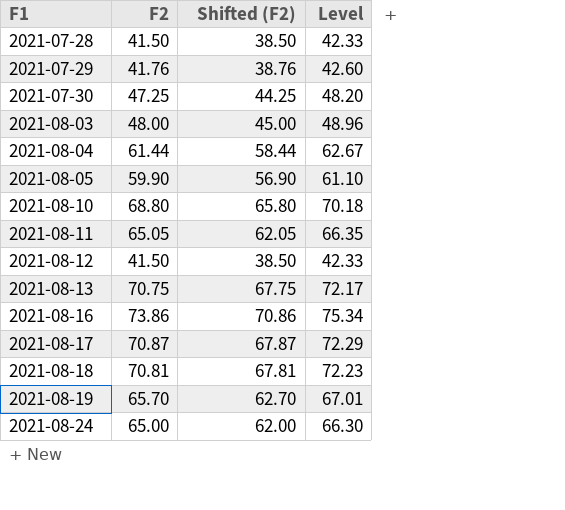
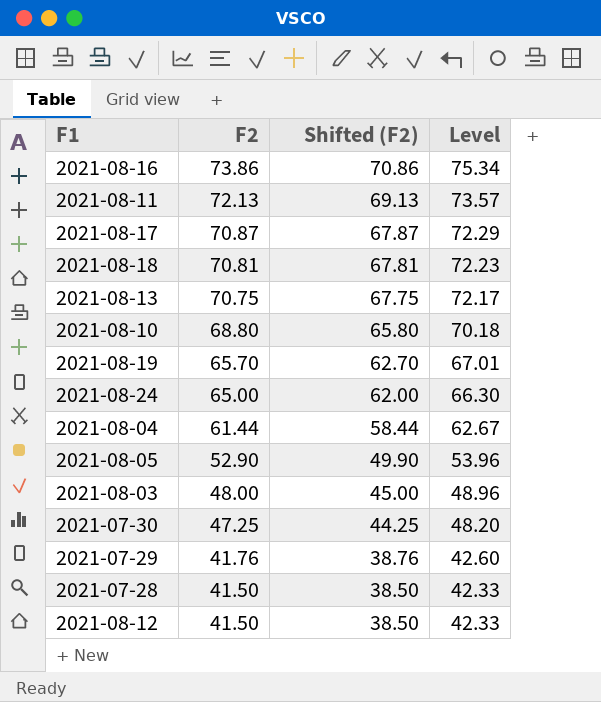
row order: F1 ascending -> F2 descending
2021-08-11 | F2: 65.05 -> 72.13
2021-08-11 | Shifted (F2): 62.05 -> 69.13
2021-08-11 | Level: 66.35 -> 73.57
2021-08-05 | F2: 59.90 -> 52.90
2021-08-05 | Shifted (F2): 56.90 -> 49.90
2021-08-05 | Level: 61.10 -> 53.96

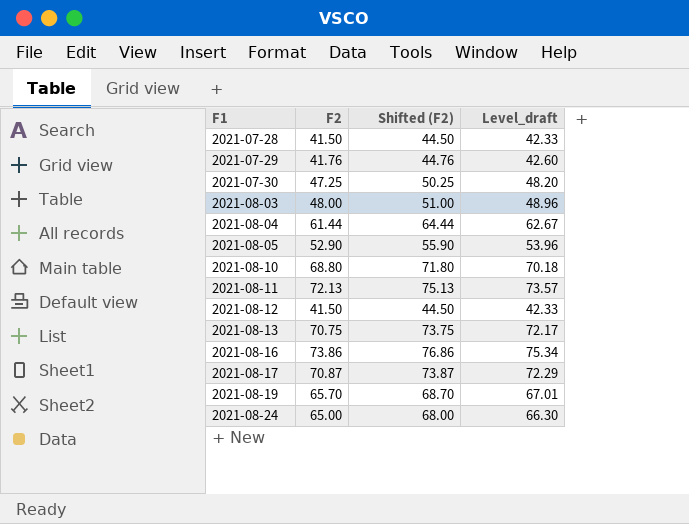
row order: F2 descending -> F1 ascending
column Shifted (F2) | formula: [F2] - 3 -> [F2] + 3
column name: Level -> Level_draft
row 2021-08-18: 70.81 | 67.81 | 72.23 -> none

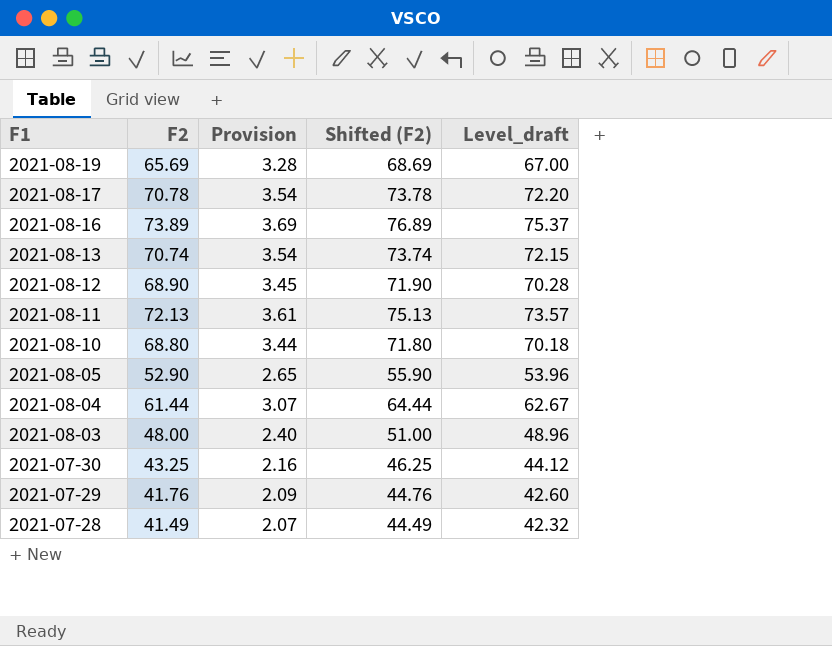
row order: F1 ascending -> F1 descending
column Provision | formula: none -> [F2] * 0.05
row 2021-08-24: 65.00 | 68.00 | 66.30 -> none
2021-08-19 | F2: 65.70 -> 65.69
2021-08-19 | Shifted (F2): 68.70 -> 68.69
2021-08-19 | Level_draft: 67.01 -> 67.00
2021-08-17 | F2: 70.87 -> 70.78
2021-08-17 | Shifted (F2): 73.87 -> 73.78
2021-08-17 | Level_draft: 72.29 -> 72.20
2021-08-16 | F2: 73.86 -> 73.89
2021-08-16 | Shifted (F2): 76.86 -> 76.89
2021-08-16 | Level_draft: 75.34 -> 75.37
2021-08-13 | F2: 70.75 -> 70.74
2021-08-13 | Shifted (F2): 73.75 -> 73.74
2021-08-13 | Level_draft: 72.17 -> 72.15
2021-08-12 | F2: 41.50 -> 68.90
2021-08-12 | Shifted (F2): 44.50 -> 71.90
2021-08-12 | Level_draft: 42.33 -> 70.28
2021-07-30 | F2: 47.25 -> 43.25
2021-07-30 | Shifted (F2): 50.25 -> 46.25
2021-07-30 | Level_draft: 48.20 -> 44.12
2021-07-28 | F2: 41.50 -> 41.49
2021-07-28 | Shifted (F2): 44.50 -> 44.49
2021-07-28 | Level_draft: 42.33 -> 42.32

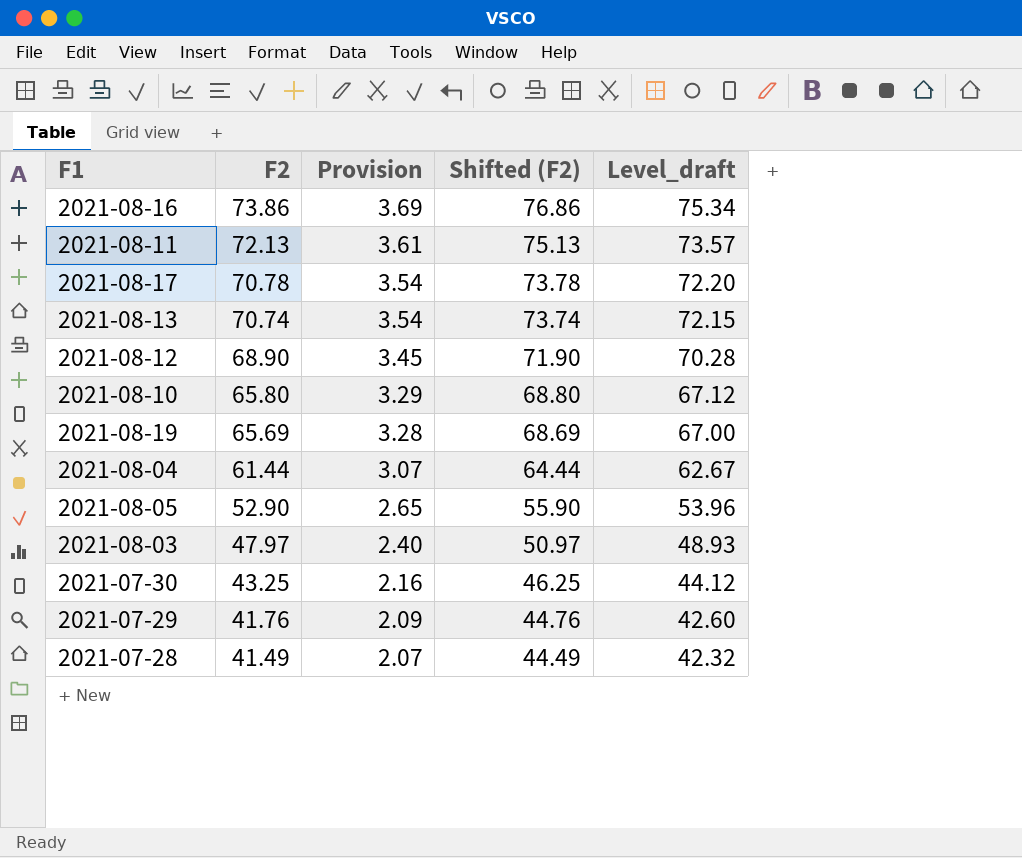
row order: F1 descending -> F2 descending
2021-08-16 | F2: 73.89 -> 73.86
2021-08-16 | Shifted (F2): 76.89 -> 76.86
2021-08-16 | Level_draft: 75.37 -> 75.34
2021-08-10 | F2: 68.80 -> 65.80
2021-08-10 | Provision: 3.44 -> 3.29
2021-08-10 | Shifted (F2): 71.80 -> 68.80
2021-08-10 | Level_draft: 70.18 -> 67.12
2021-08-03 | F2: 48.00 -> 47.97
2021-08-03 | Shifted (F2): 51.00 -> 50.97
2021-08-03 | Level_draft: 48.96 -> 48.93

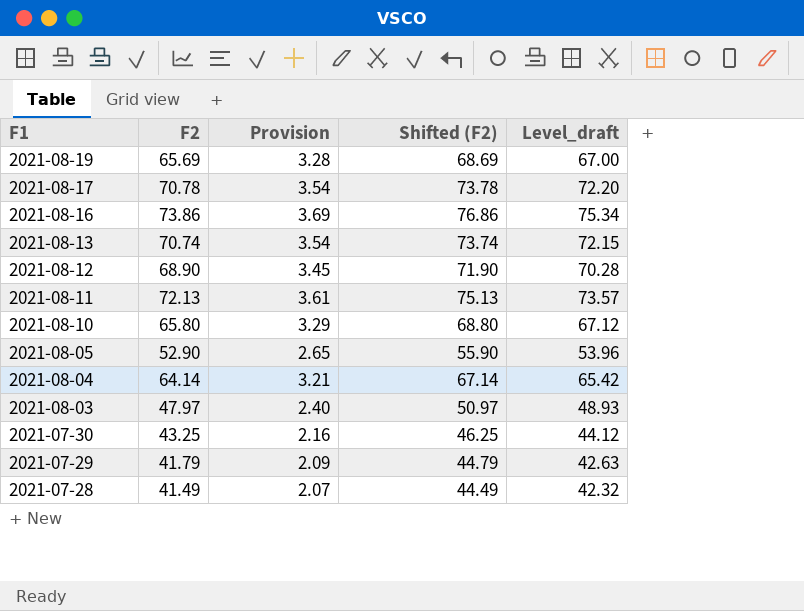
row order: F2 descending -> F1 descending
2021-08-04 | F2: 61.44 -> 64.14
2021-08-04 | Provision: 3.07 -> 3.21
2021-08-04 | Shifted (F2): 64.44 -> 67.14
2021-08-04 | Level_draft: 62.67 -> 65.42
2021-07-29 | F2: 41.76 -> 41.79
2021-07-29 | Shifted (F2): 44.76 -> 44.79
2021-07-29 | Level_draft: 42.60 -> 42.63

